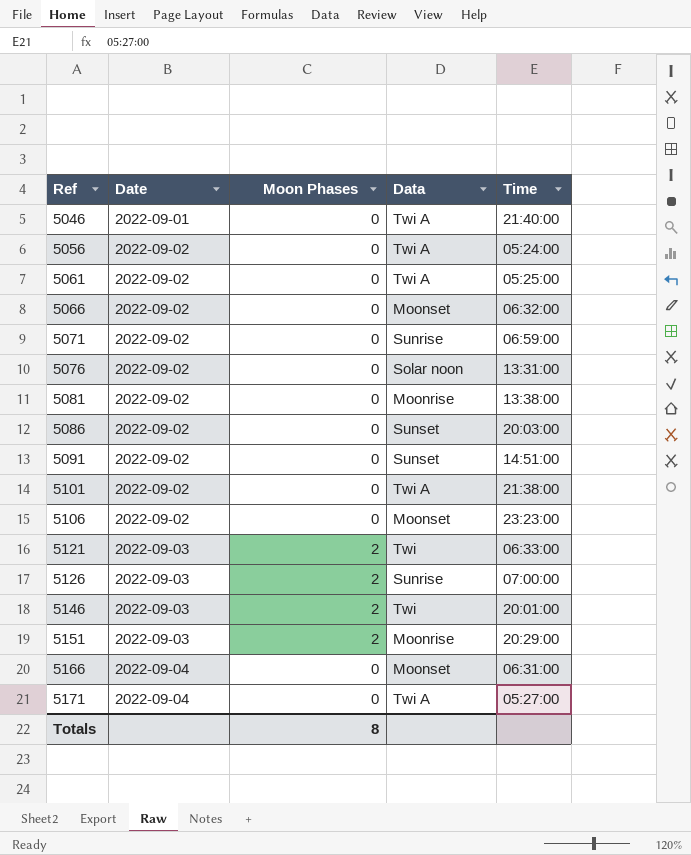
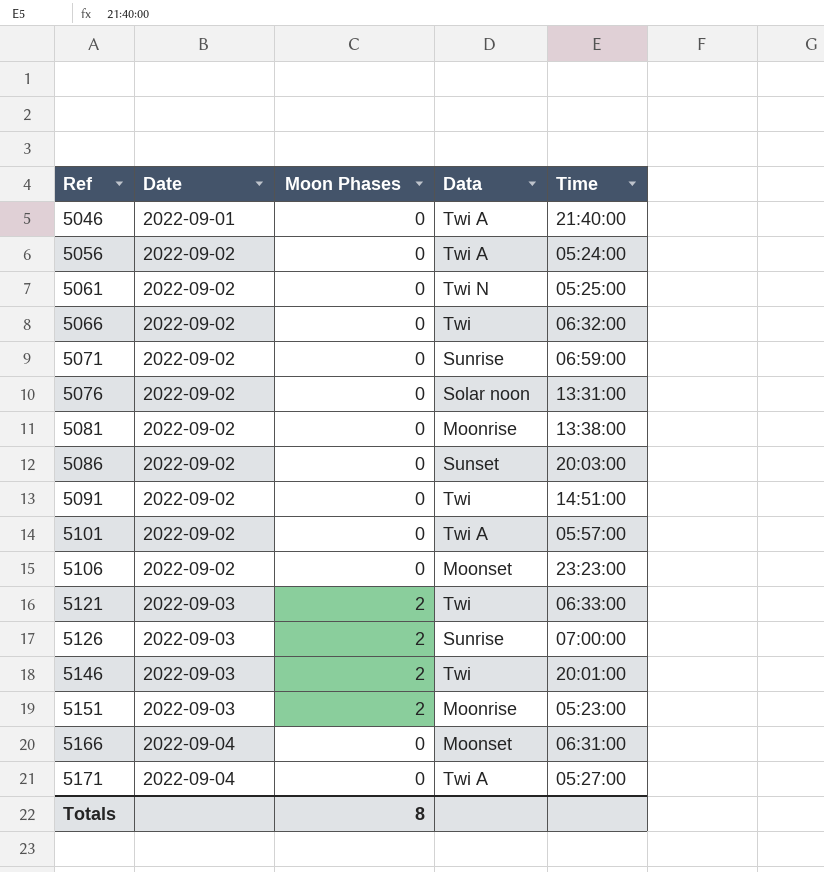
5061 | Data: Twi A -> Twi N
5066 | Data: Moonset -> Twi
5091 | Data: Sunset -> Twi
5101 | Time: 21:38:00 -> 05:57:00
5151 | Time: 20:29:00 -> 05:23:00

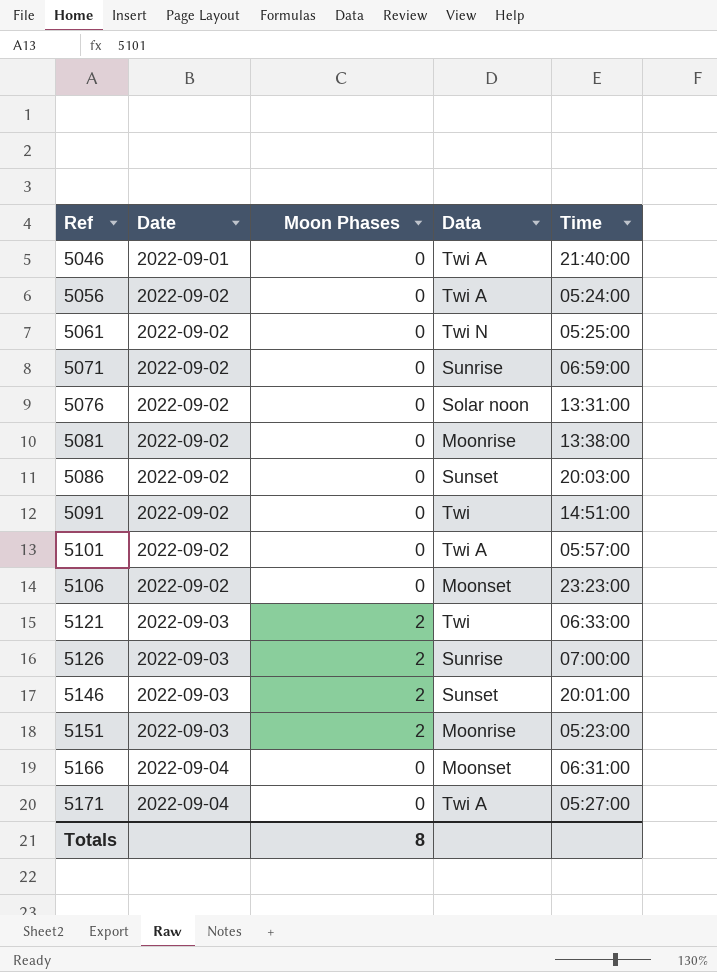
row 5066: 2022-09-02 | 0 | Twi | 06:32:00 -> none
5146 | Data: Twi -> Sunset

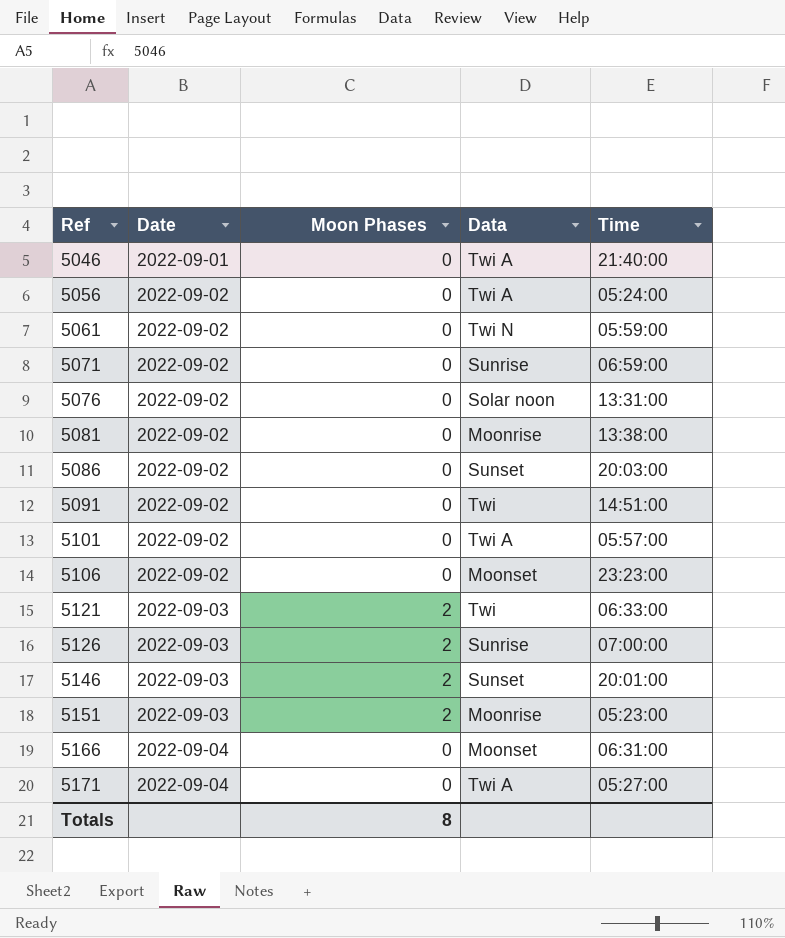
5061 | Time: 05:25:00 -> 05:59:00

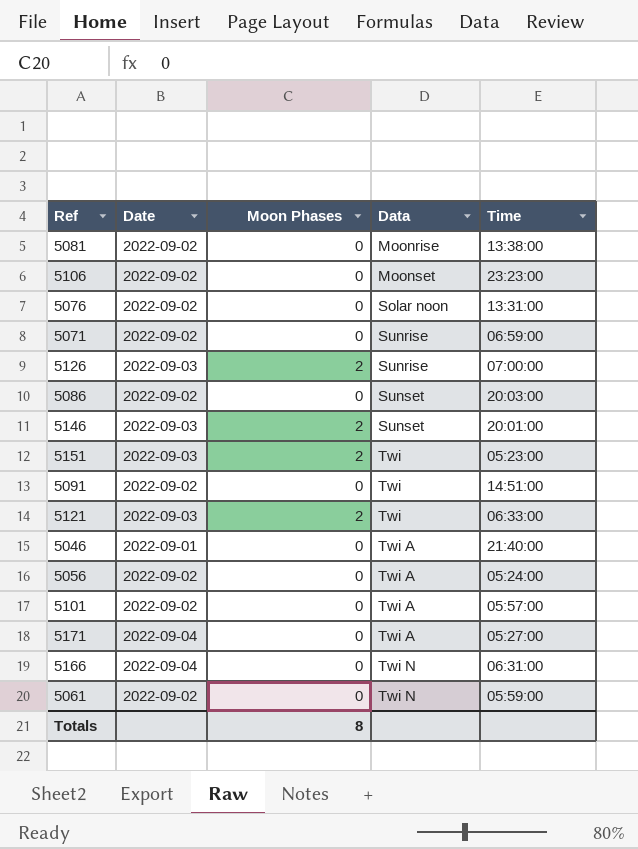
row order: Ref ascending -> Data ascending
5151 | Data: Moonrise -> Twi
5166 | Data: Moonset -> Twi N

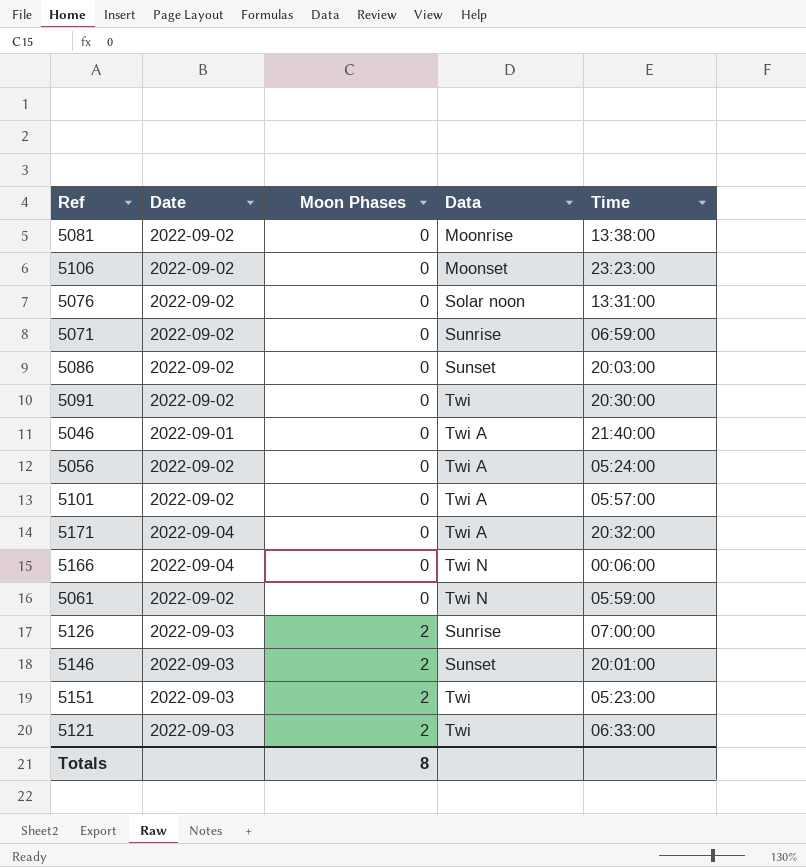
row order: Data ascending -> Moon Phases ascending
5091 | Time: 14:51:00 -> 20:30:00
5171 | Time: 05:27:00 -> 20:32:00
5166 | Time: 06:31:00 -> 00:06:00

